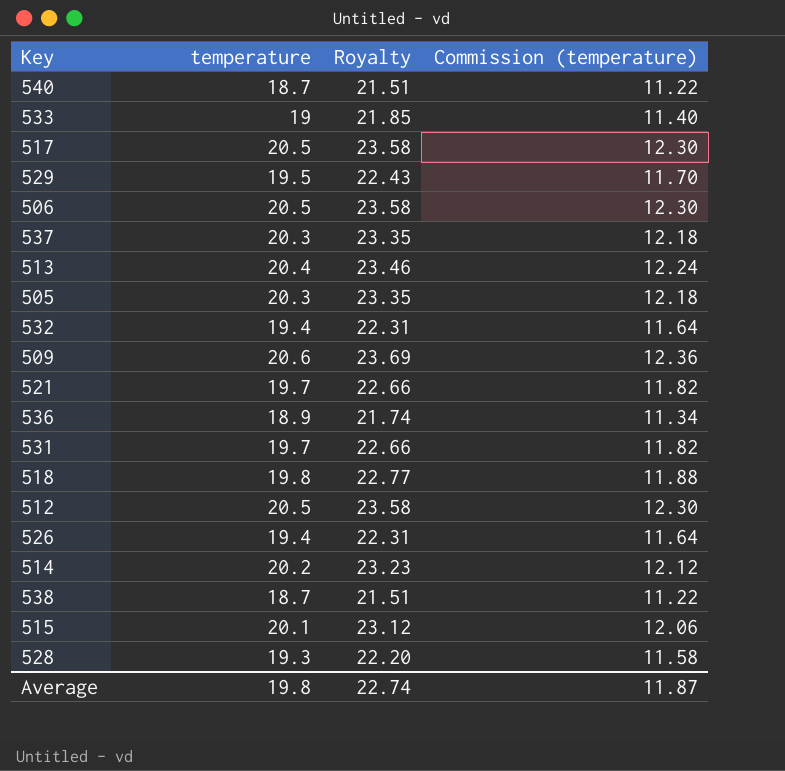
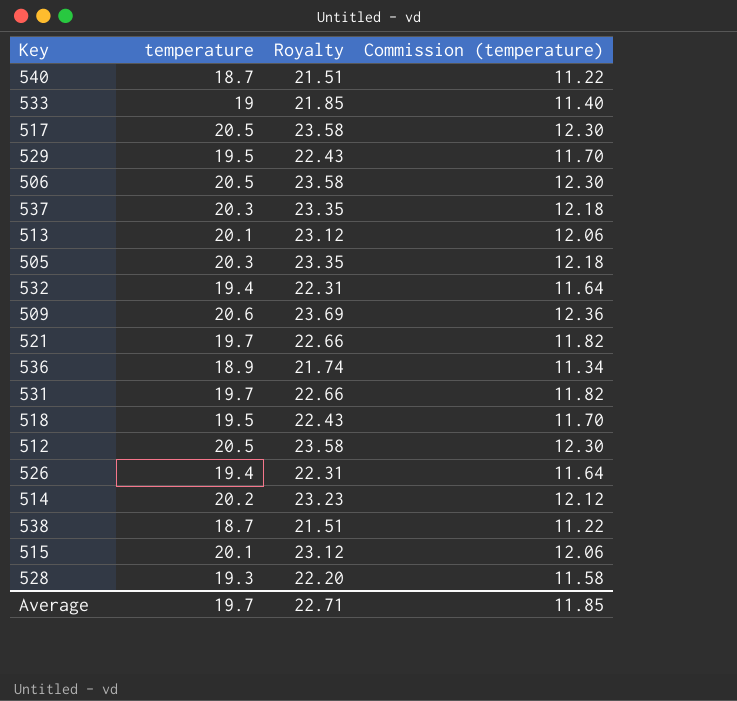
513 | temperature: 20.4 -> 20.1
513 | Royalty: 23.46 -> 23.12
513 | Commission (temperature): 12.24 -> 12.06
518 | temperature: 19.8 -> 19.5
518 | Royalty: 22.77 -> 22.43
518 | Commission (temperature): 11.88 -> 11.70
Average | temperature: 19.8 -> 19.7
Average | Royalty: 22.74 -> 22.71
Average | Commission (temperature): 11.87 -> 11.85

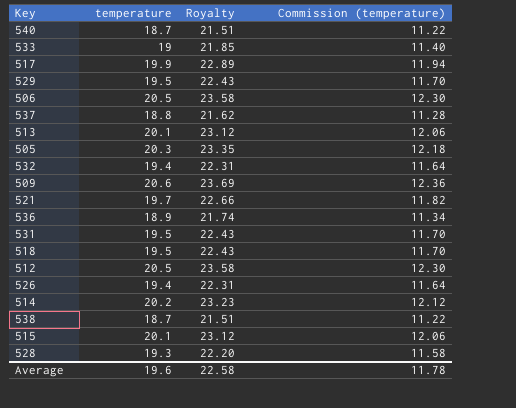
517 | temperature: 20.5 -> 19.9
517 | Royalty: 23.58 -> 22.89
517 | Commission (temperature): 12.30 -> 11.94
537 | temperature: 20.3 -> 18.8
537 | Royalty: 23.35 -> 21.62
537 | Commission (temperature): 12.18 -> 11.28
531 | temperature: 19.7 -> 19.5
531 | Royalty: 22.66 -> 22.43
531 | Commission (temperature): 11.82 -> 11.70
Average | temperature: 19.7 -> 19.6
Average | Royalty: 22.71 -> 22.58
Average | Commission (temperature): 11.85 -> 11.78

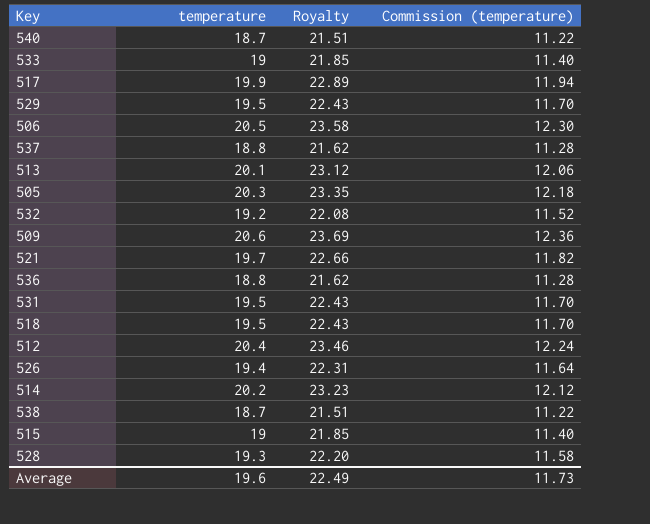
532 | temperature: 19.4 -> 19.2
532 | Royalty: 22.31 -> 22.08
532 | Commission (temperature): 11.64 -> 11.52
536 | temperature: 18.9 -> 18.8
536 | Royalty: 21.74 -> 21.62
536 | Commission (temperature): 11.34 -> 11.28
512 | temperature: 20.5 -> 20.4
512 | Royalty: 23.58 -> 23.46
512 | Commission (temperature): 12.30 -> 12.24
515 | temperature: 20.1 -> 19
515 | Royalty: 23.12 -> 21.85
515 | Commission (temperature): 12.06 -> 11.40
Average | Royalty: 22.58 -> 22.49
Average | Commission (temperature): 11.78 -> 11.73

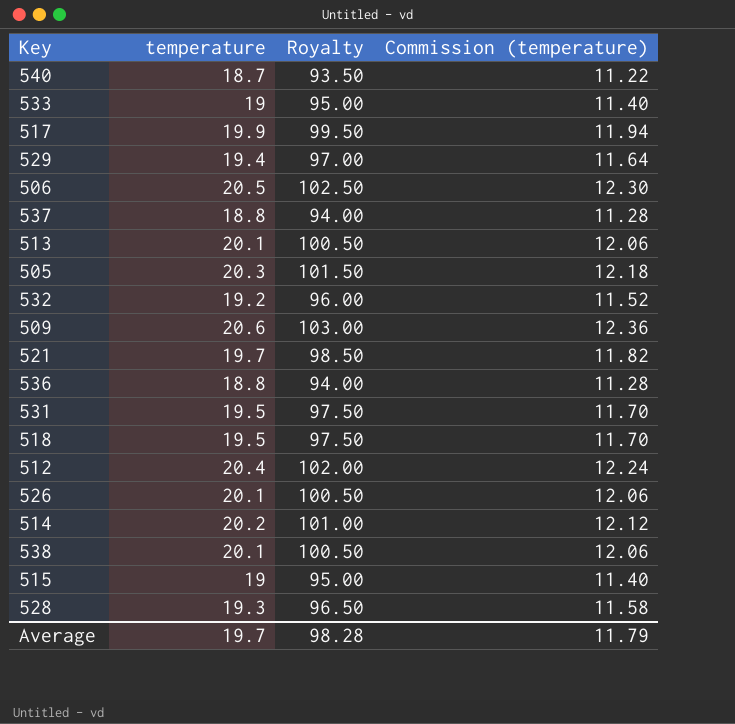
column Royalty | formula: [temperature] * 1.15 -> [temperature] * 5
529 | temperature: 19.5 -> 19.4
529 | Commission (temperature): 11.70 -> 11.64
526 | temperature: 19.4 -> 20.1
526 | Commission (temperature): 11.64 -> 12.06
538 | temperature: 18.7 -> 20.1
538 | Commission (temperature): 11.22 -> 12.06
Average | temperature: 19.6 -> 19.7
Average | Royalty: 22.49 -> 98.28
Average | Commission (temperature): 11.73 -> 11.79

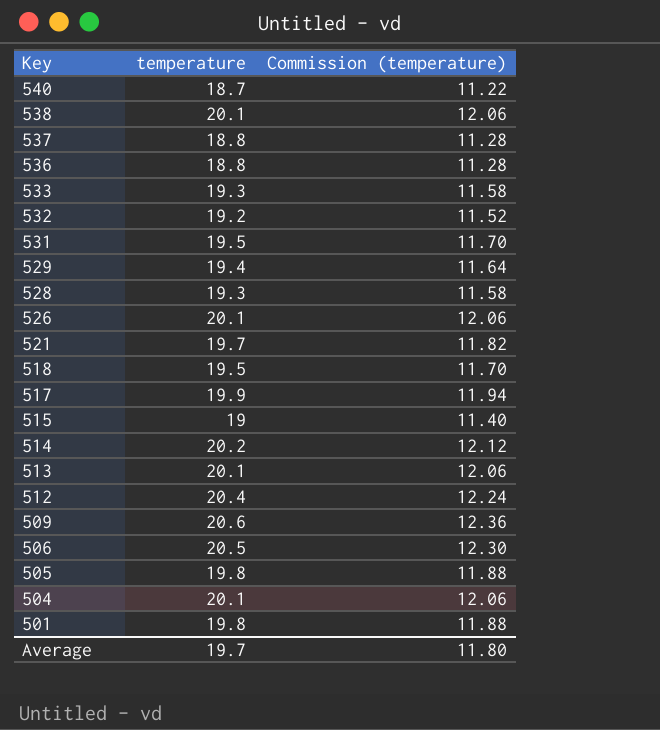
row order: none -> Key descending
column Royalty | formula: [temperature] * 5 -> none
533 | temperature: 19 -> 19.3
533 | Commission (temperature): 11.40 -> 11.58
505 | temperature: 20.3 -> 19.8
505 | Commission (temperature): 12.18 -> 11.88
row 504: none -> 20.1 | 12.06
row 501: none -> 19.8 | 11.88
Average | Commission (temperature): 11.79 -> 11.80

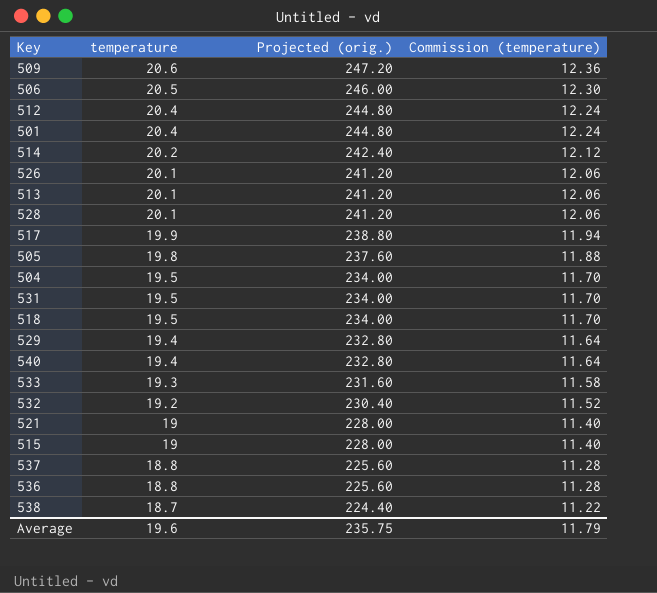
row order: Key descending -> temperature descending
column Projected (orig.) | formula: none -> [temperature] * 12
501 | temperature: 19.8 -> 20.4
501 | Commission (temperature): 11.88 -> 12.24
528 | temperature: 19.3 -> 20.1
528 | Commission (temperature): 11.58 -> 12.06
504 | temperature: 20.1 -> 19.5
504 | Commission (temperature): 12.06 -> 11.70
540 | temperature: 18.7 -> 19.4
540 | Commission (temperature): 11.22 -> 11.64
521 | temperature: 19.7 -> 19
521 | Commission (temperature): 11.82 -> 11.40
538 | temperature: 20.1 -> 18.7
538 | Commission (temperature): 12.06 -> 11.22
Average | temperature: 19.7 -> 19.6
Average | Commission (temperature): 11.80 -> 11.79

